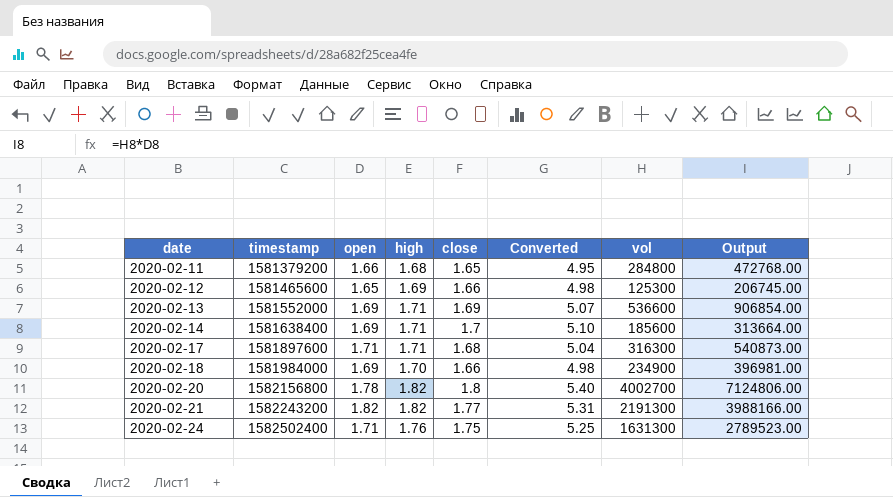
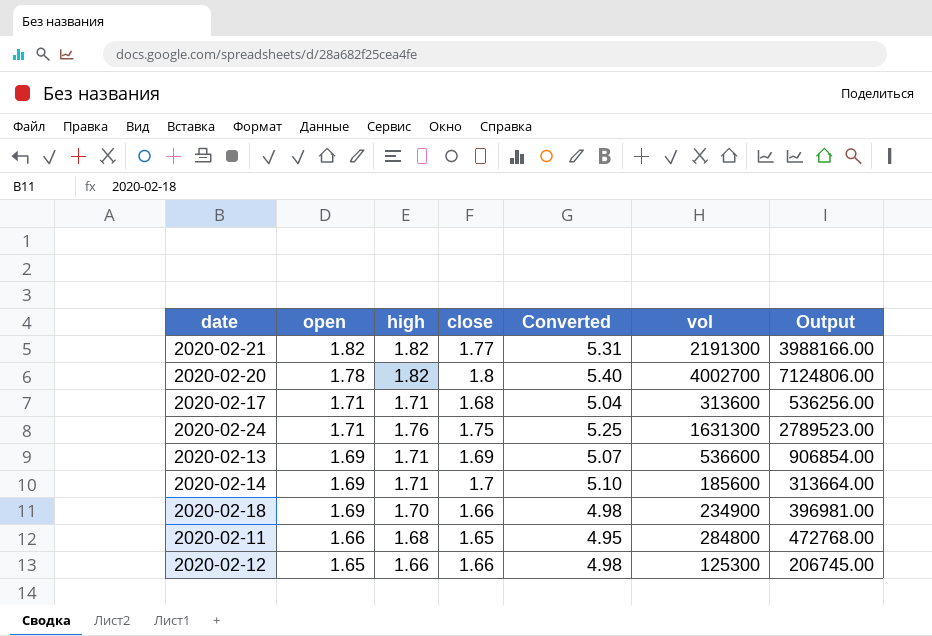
row order: date ascending -> open descending
column timestamp | position: 2 -> none
2020-02-17 | vol: 316300 -> 313600
2020-02-17 | Output: 540873.00 -> 536256.00
2020-02-12 | high: 1.69 -> 1.66

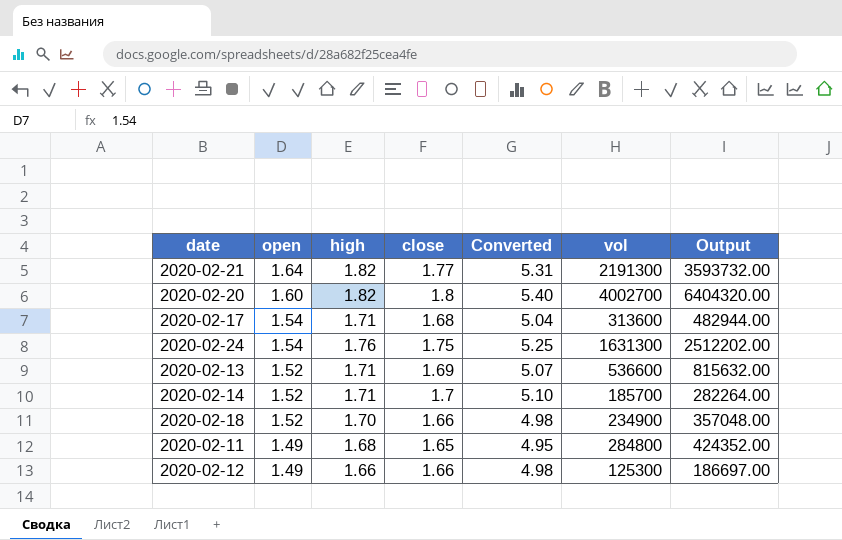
2020-02-21 | open: 1.82 -> 1.64
2020-02-21 | Output: 3988166.00 -> 3593732.00
2020-02-20 | open: 1.78 -> 1.60
2020-02-20 | Output: 7124806.00 -> 6404320.00
2020-02-17 | open: 1.71 -> 1.54
2020-02-17 | Output: 536256.00 -> 482944.00
2020-02-24 | open: 1.71 -> 1.54
2020-02-24 | Output: 2789523.00 -> 2512202.00
2020-02-13 | open: 1.69 -> 1.52
2020-02-13 | Output: 906854.00 -> 815632.00
2020-02-14 | open: 1.69 -> 1.52
2020-02-14 | vol: 185600 -> 185700
2020-02-14 | Output: 313664.00 -> 282264.00
2020-02-18 | open: 1.69 -> 1.52
2020-02-18 | Output: 396981.00 -> 357048.00
2020-02-11 | open: 1.66 -> 1.49
2020-02-11 | Output: 472768.00 -> 424352.00
2020-02-12 | open: 1.65 -> 1.49
2020-02-12 | Output: 206745.00 -> 186697.00

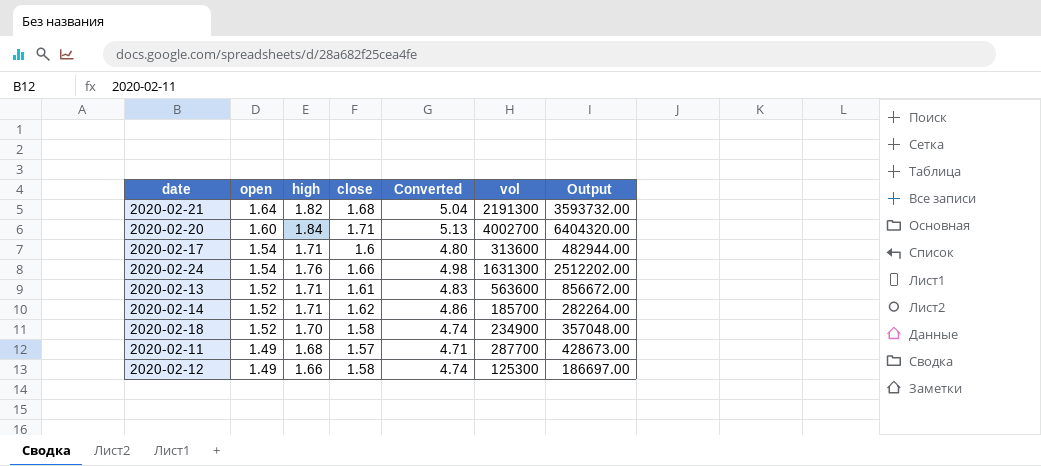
2020-02-21 | close: 1.77 -> 1.68
2020-02-21 | Converted: 5.31 -> 5.04
2020-02-20 | high: 1.82 -> 1.84
2020-02-20 | close: 1.8 -> 1.71
2020-02-20 | Converted: 5.40 -> 5.13
2020-02-17 | close: 1.68 -> 1.6
2020-02-17 | Converted: 5.04 -> 4.80
2020-02-24 | close: 1.75 -> 1.66
2020-02-24 | Converted: 5.25 -> 4.98
2020-02-13 | close: 1.69 -> 1.61
2020-02-13 | Converted: 5.07 -> 4.83
2020-02-13 | vol: 536600 -> 563600
2020-02-13 | Output: 815632.00 -> 856672.00
2020-02-14 | close: 1.7 -> 1.62
2020-02-14 | Converted: 5.10 -> 4.86
2020-02-18 | close: 1.66 -> 1.58
2020-02-18 | Converted: 4.98 -> 4.74
2020-02-11 | close: 1.65 -> 1.57
2020-02-11 | Converted: 4.95 -> 4.71
2020-02-11 | vol: 284800 -> 287700
2020-02-11 | Output: 424352.00 -> 428673.00
2020-02-12 | close: 1.66 -> 1.58
2020-02-12 | Converted: 4.98 -> 4.74

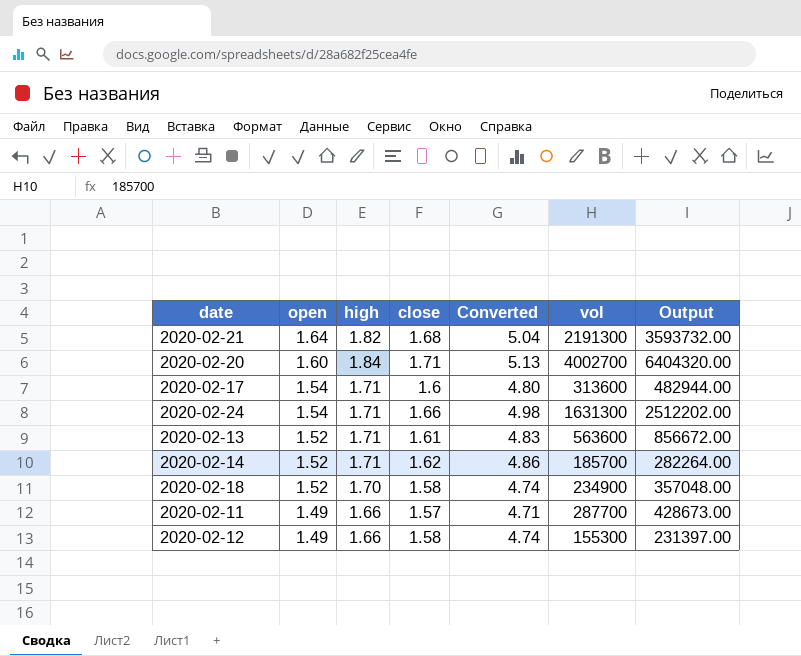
2020-02-24 | high: 1.76 -> 1.71
2020-02-11 | high: 1.68 -> 1.66
2020-02-12 | vol: 125300 -> 155300
2020-02-12 | Output: 186697.00 -> 231397.00

